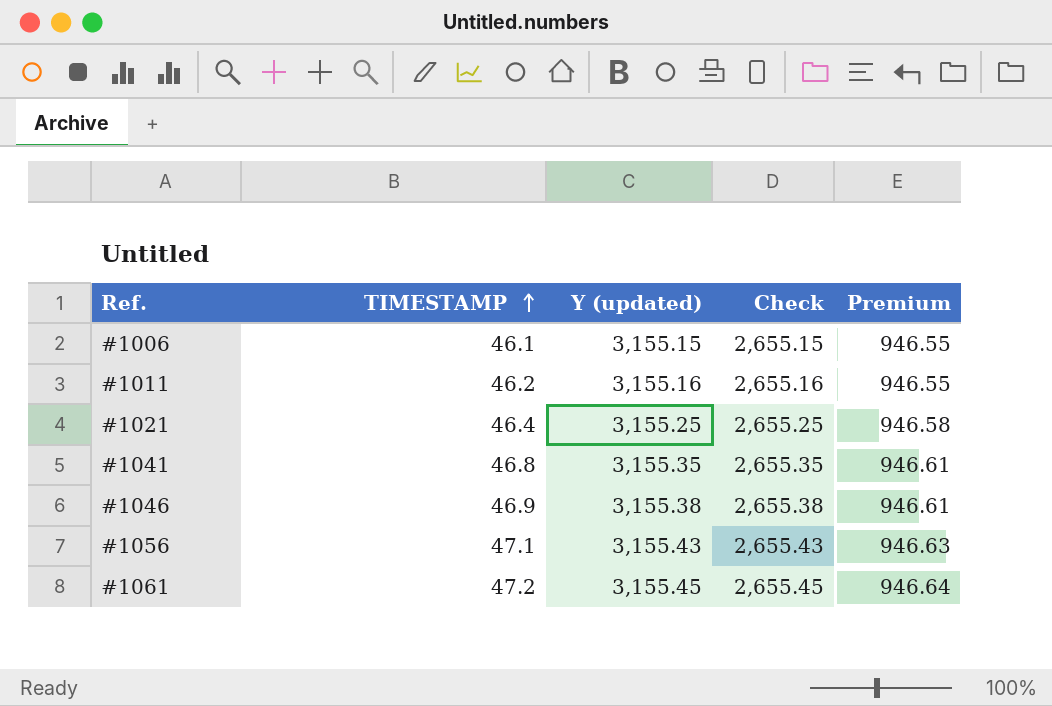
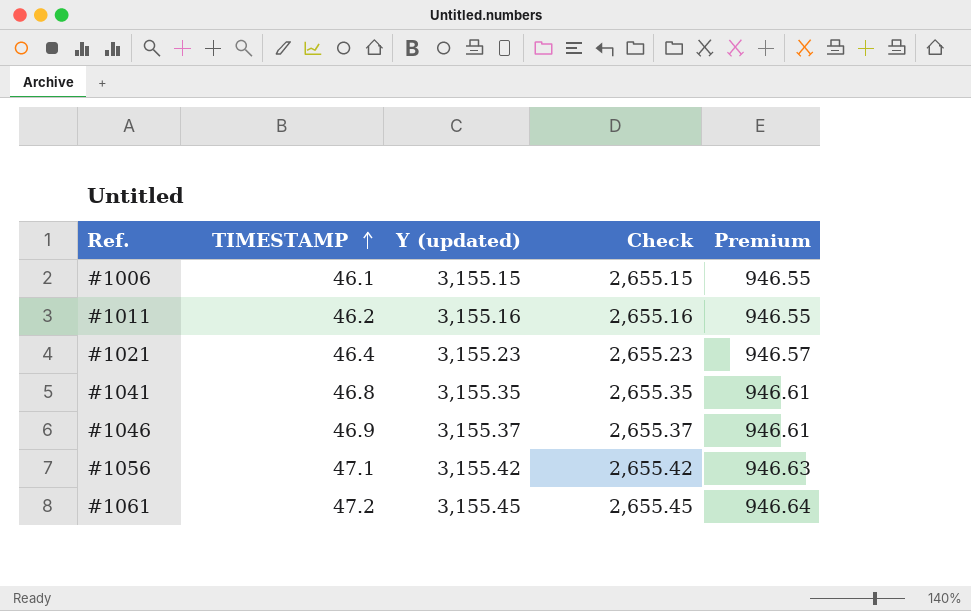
#1021 | Y (updated): 3,155.25 -> 3,155.23
#1021 | Check: 2,655.25 -> 2,655.23
#1021 | Premium: 946.58 -> 946.57
#1046 | Y (updated): 3,155.38 -> 3,155.37
#1046 | Check: 2,655.38 -> 2,655.37
#1056 | Y (updated): 3,155.43 -> 3,155.42
#1056 | Check: 2,655.43 -> 2,655.42

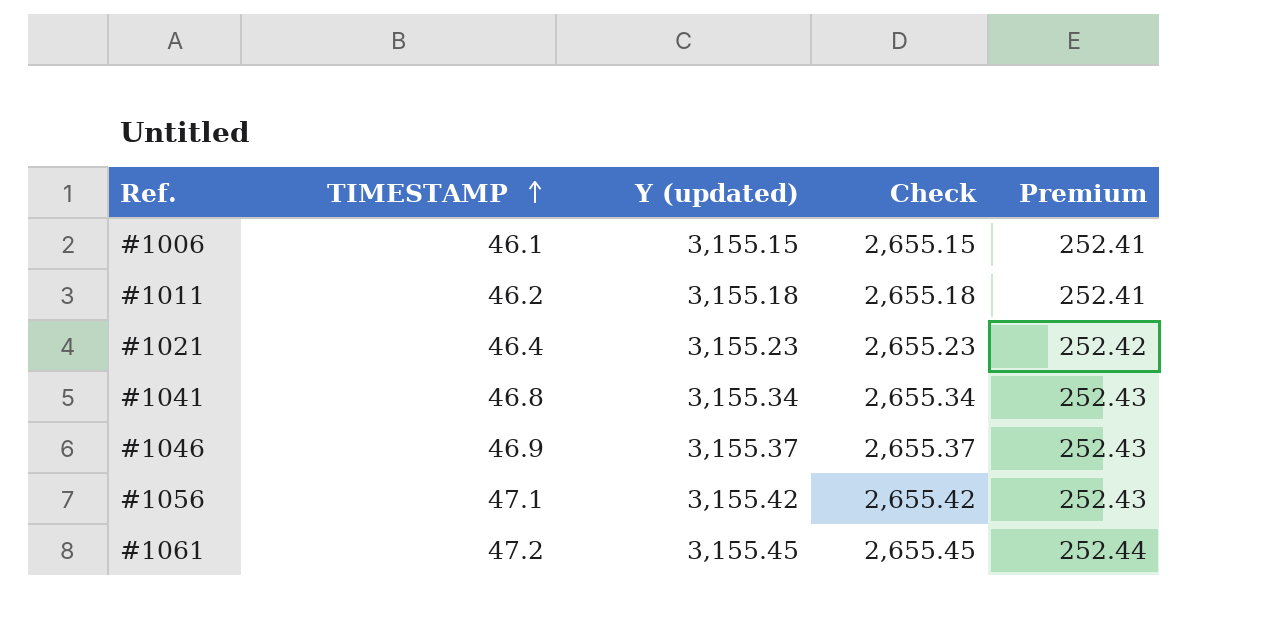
column Premium | formula: [Y (updated)] * 0.3 -> [Y (updated)] * 0.08
#1011 | Y (updated): 3,155.16 -> 3,155.18
#1011 | Check: 2,655.16 -> 2,655.18
#1041 | Y (updated): 3,155.35 -> 3,155.34
#1041 | Check: 2,655.35 -> 2,655.34

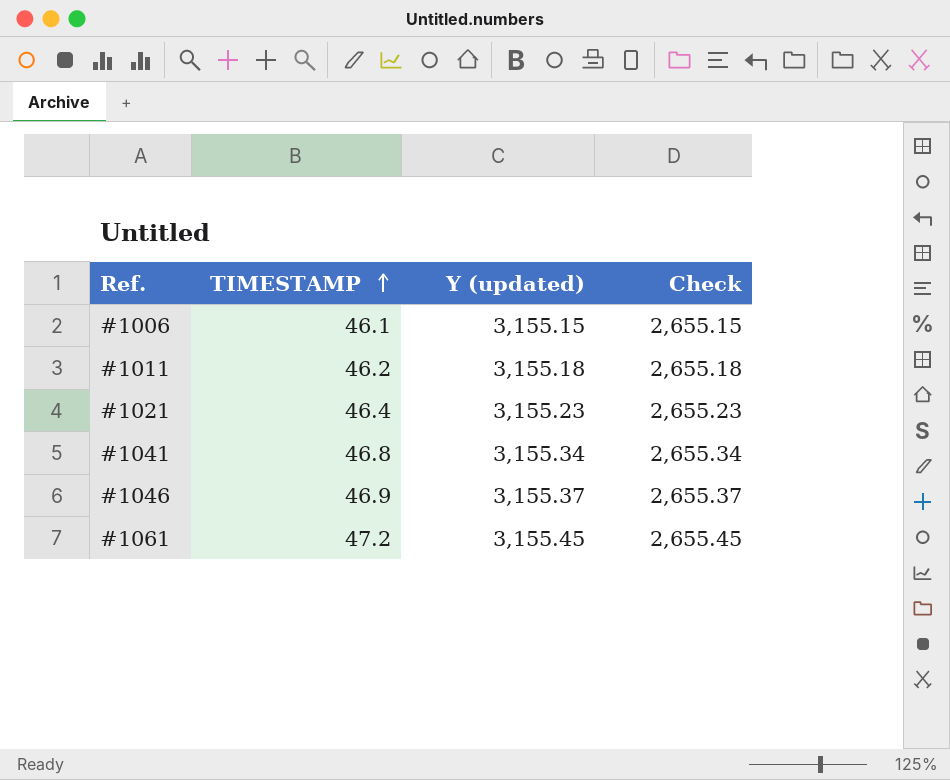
column Premium | formula: [Y (updated)] * 0.08 -> none
row #1056: 47.1 | 3,155.42 | 2,655.42 | 252.43 -> none

